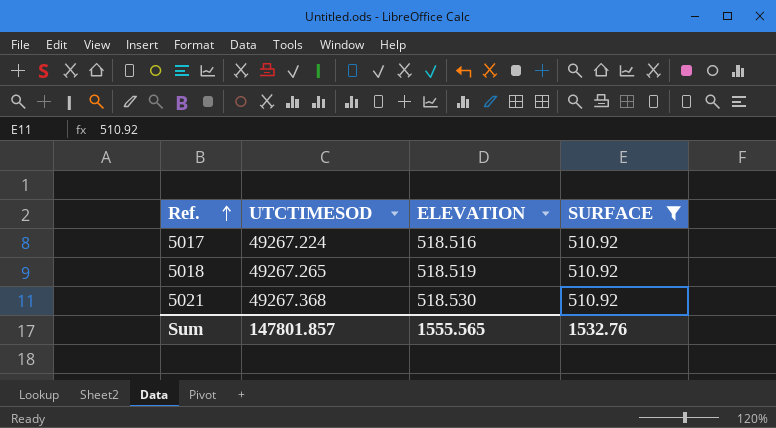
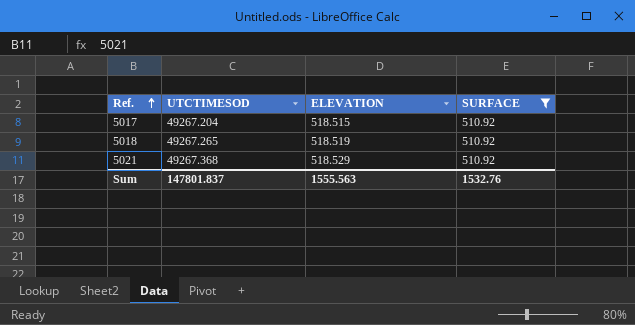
5017 | UTCTIMESOD: 49267.224 -> 49267.204
5017 | ELEVATION: 518.516 -> 518.515
5021 | ELEVATION: 518.530 -> 518.529
Sum | UTCTIMESOD: 147801.857 -> 147801.837
Sum | ELEVATION: 1555.565 -> 1555.563

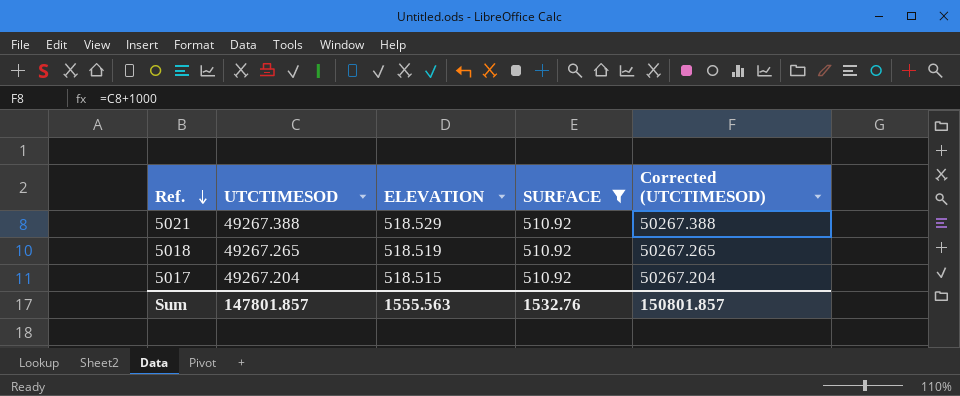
row order: Ref. ascending -> Ref. descending
column Corrected (UTCTIMESOD) | formula: none -> [UTCTIMESOD] + 1000
5021 | UTCTIMESOD: 49267.368 -> 49267.388
Sum | UTCTIMESOD: 147801.837 -> 147801.857

